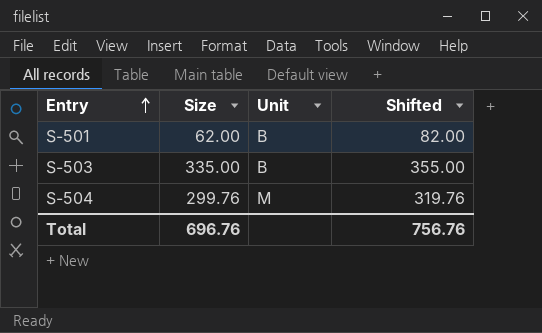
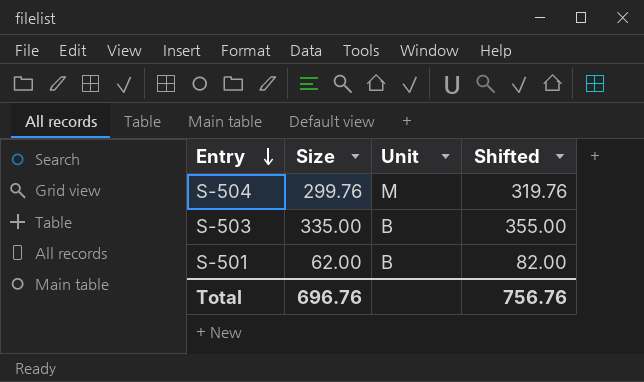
row order: Entry ascending -> Entry descending

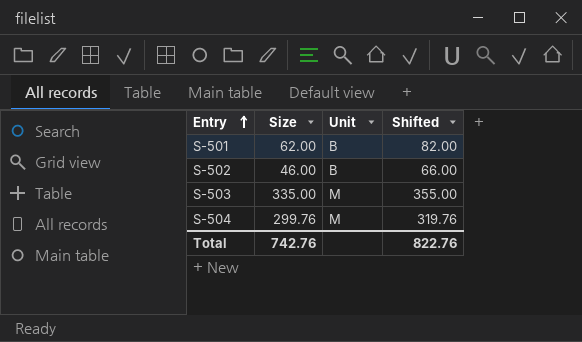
row order: Entry descending -> Entry ascending
row S-502: none -> 46.00 | B | 66.00
S-503 | Unit: B -> M
Total | Size: 696.76 -> 742.76
Total | Shifted: 756.76 -> 822.76

